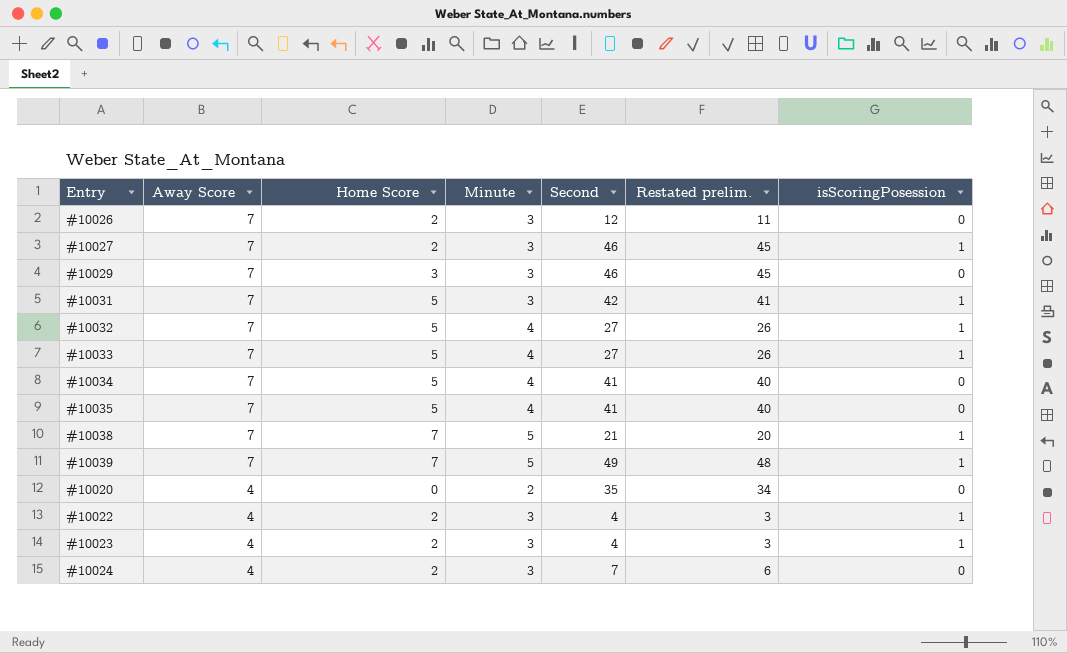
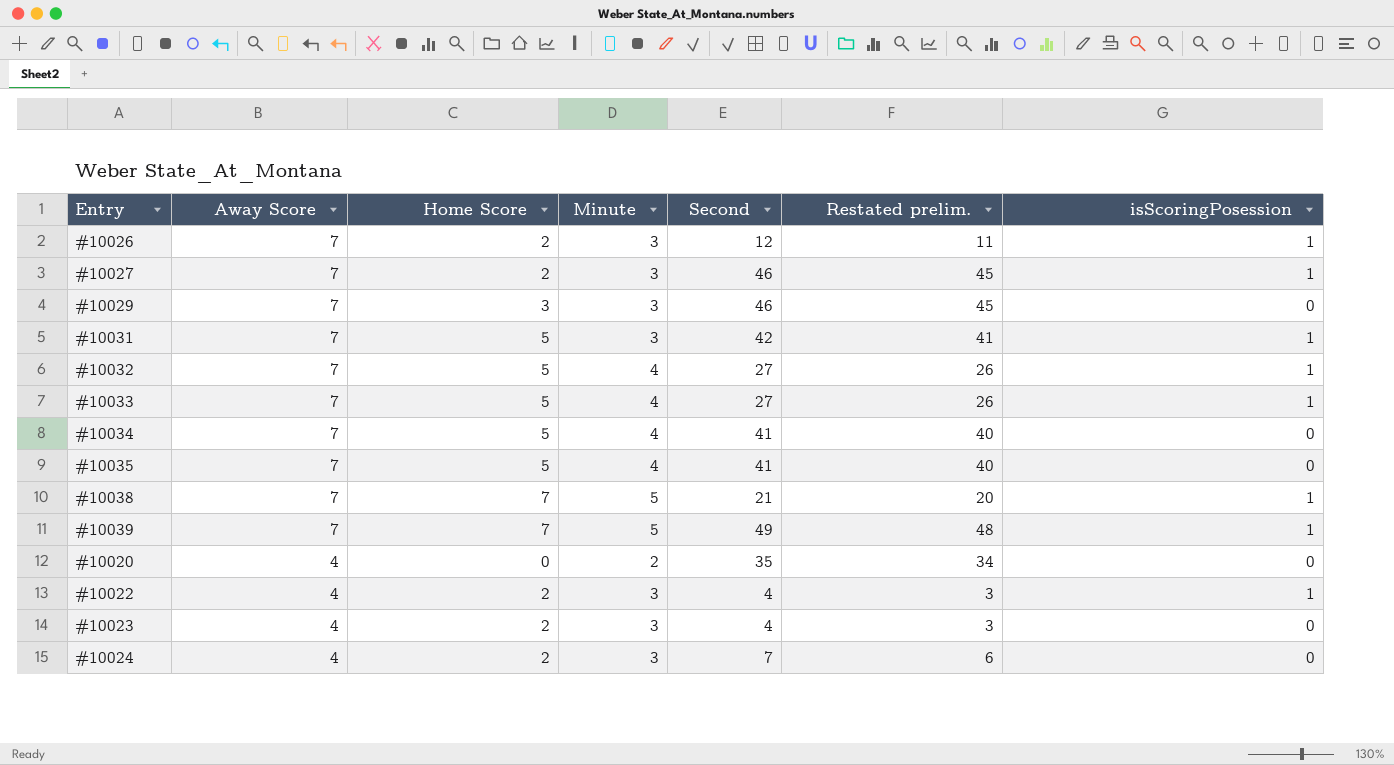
#10026 | isScoringPosession: 0 -> 1
#10023 | isScoringPosession: 1 -> 0

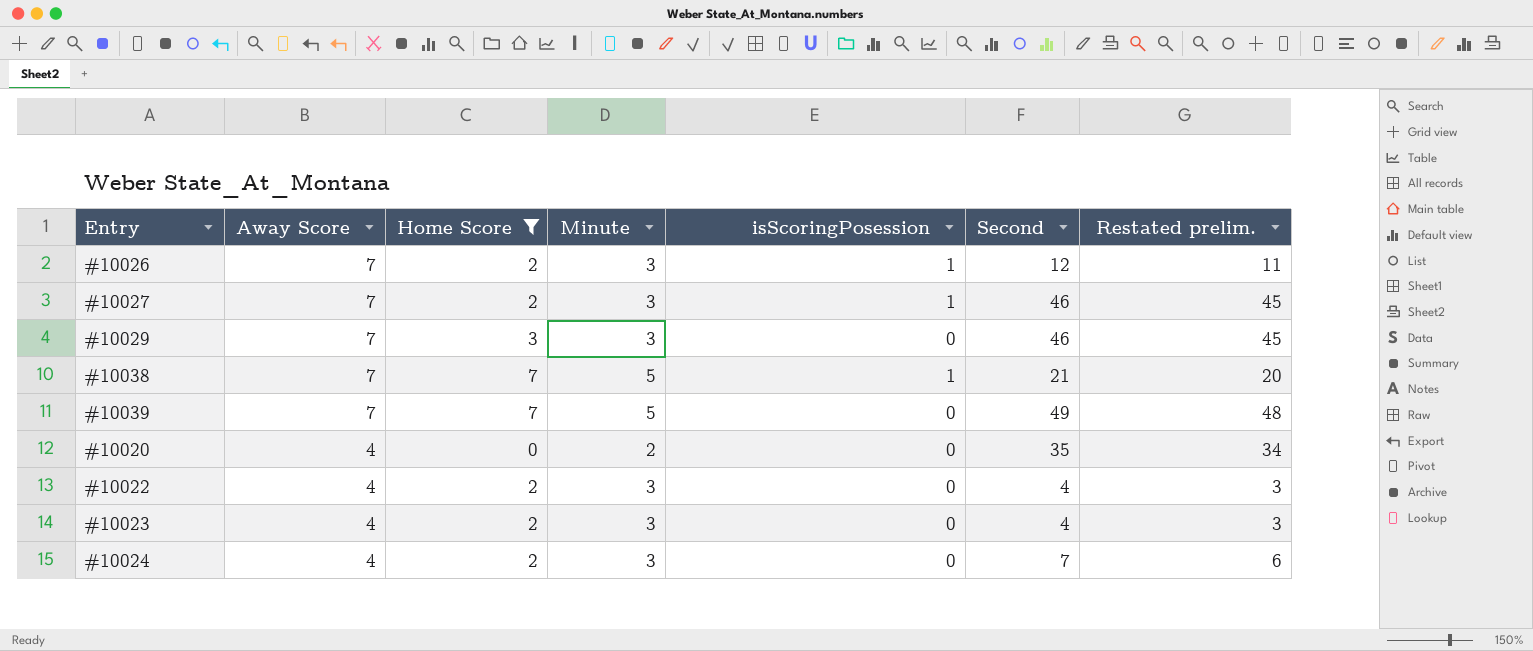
filter: none -> Home Score != 5
column isScoringPosession | position: 7 -> 5
#10039 | isScoringPosession: 1 -> 0
#10022 | isScoringPosession: 1 -> 0

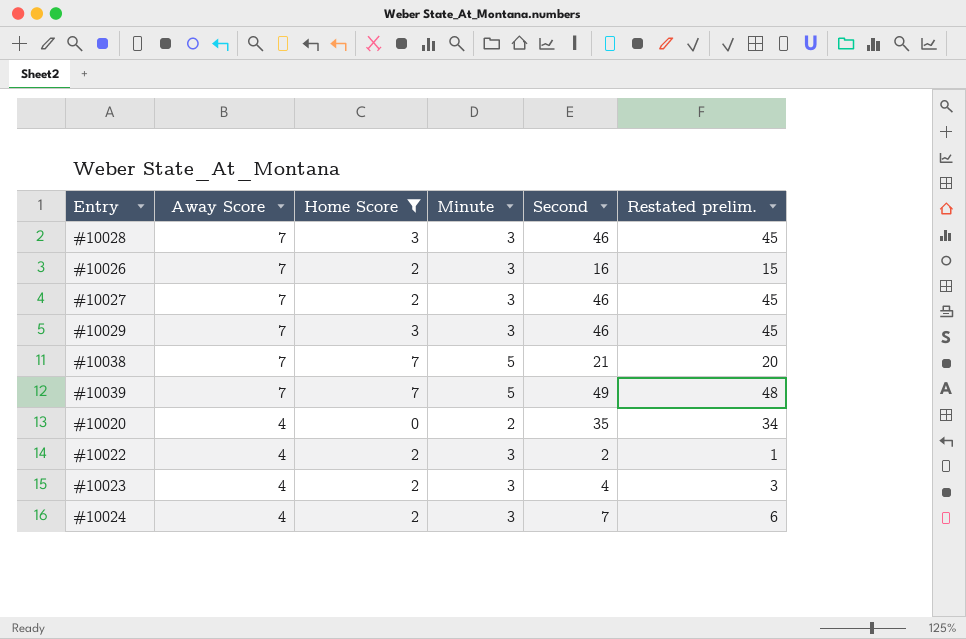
column isScoringPosession | position: 5 -> none
row #10028: none -> 7 | 3 | 3 | 46 | 45
#10026 | Second: 12 -> 16
#10026 | Restated prelim.: 11 -> 15
#10022 | Second: 4 -> 2
#10022 | Restated prelim.: 3 -> 1

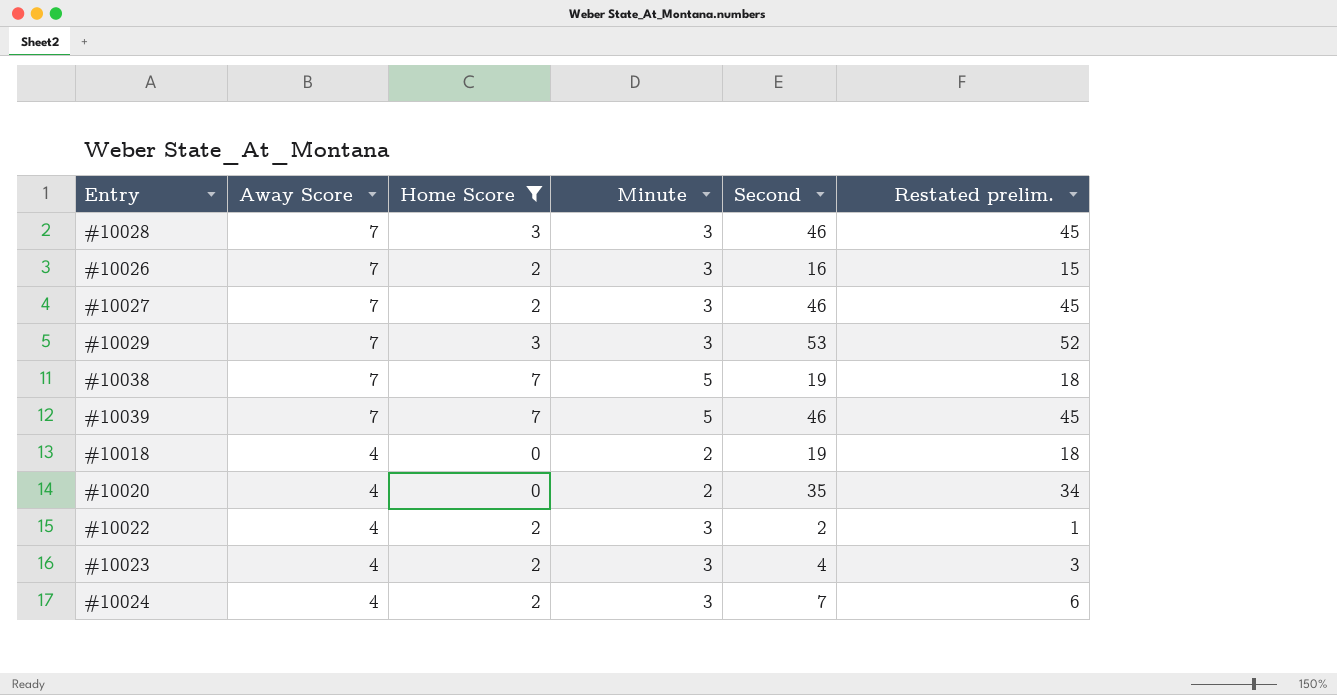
#10029 | Second: 46 -> 53
#10029 | Restated prelim.: 45 -> 52
#10038 | Second: 21 -> 19
#10038 | Restated prelim.: 20 -> 18
#10039 | Second: 49 -> 46
#10039 | Restated prelim.: 48 -> 45
row #10018: none -> 4 | 0 | 2 | 19 | 18

